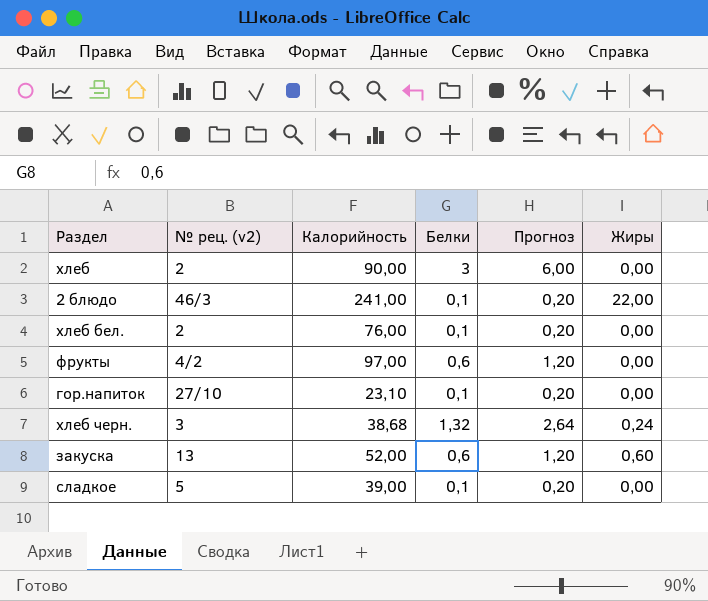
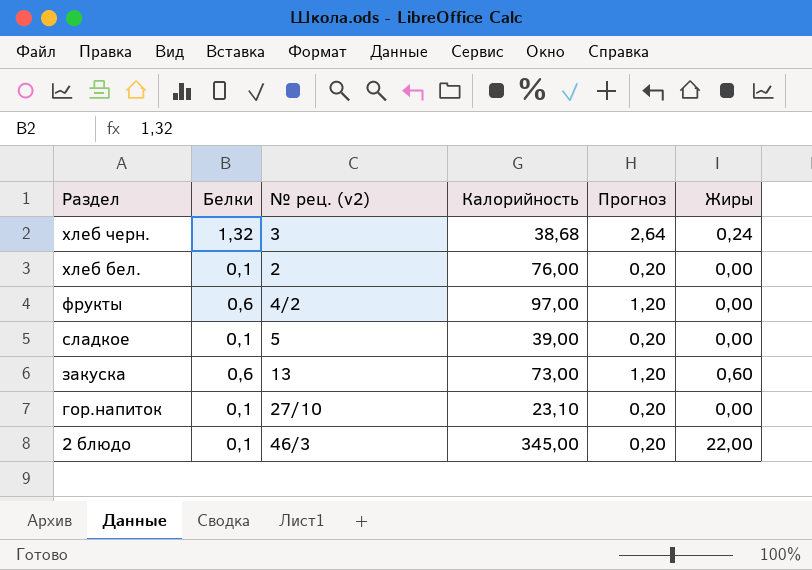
row order: none -> Раздел descending
column Белки | position: 4 -> 2
row хлеб: 2 | 90,00 | 3 | 6,00 | 0,00 -> none
закуска | Калорийность: 52,00 -> 73,00
2 блюдо | Калорийность: 241,00 -> 345,00

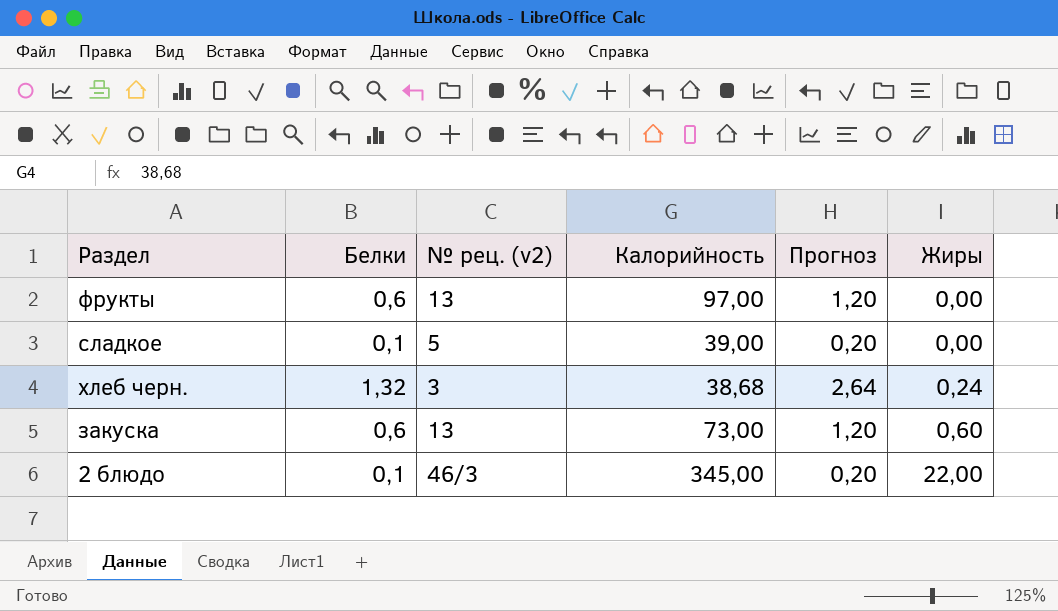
row order: Раздел descending -> Жиры ascending
row хлеб бел.: 0,1 | 2 | 76,00 | 0,20 | 0,00 -> none
row гор.напиток: 0,1 | 27/10 | 23,10 | 0,20 | 0,00 -> none
фрукты | № рец. (v2): 4/2 -> 13

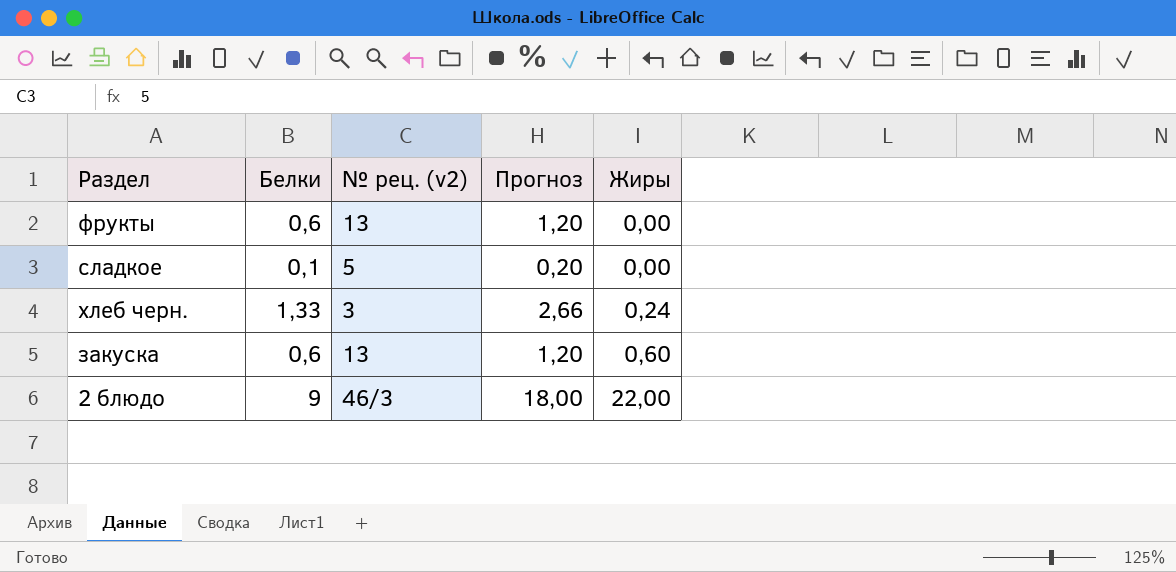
column Калорийность | position: 4 -> none
хлеб черн. | Белки: 1,32 -> 1,33
хлеб черн. | Прогноз: 2,64 -> 2,66
2 блюдо | Белки: 0,1 -> 9
2 блюдо | Прогноз: 0,20 -> 18,00

